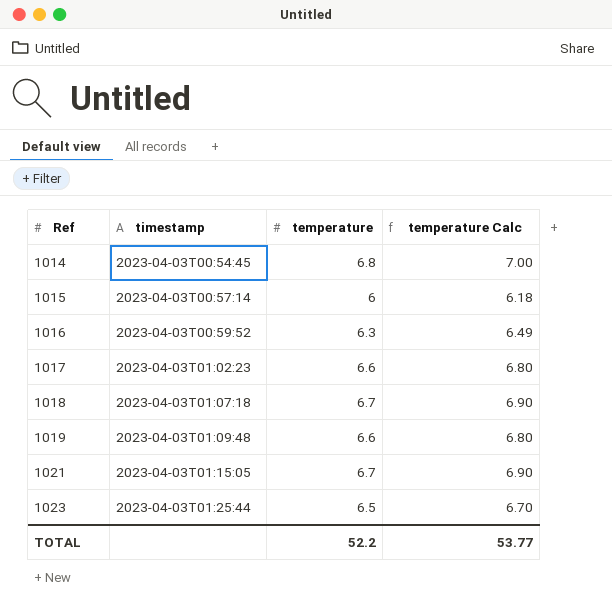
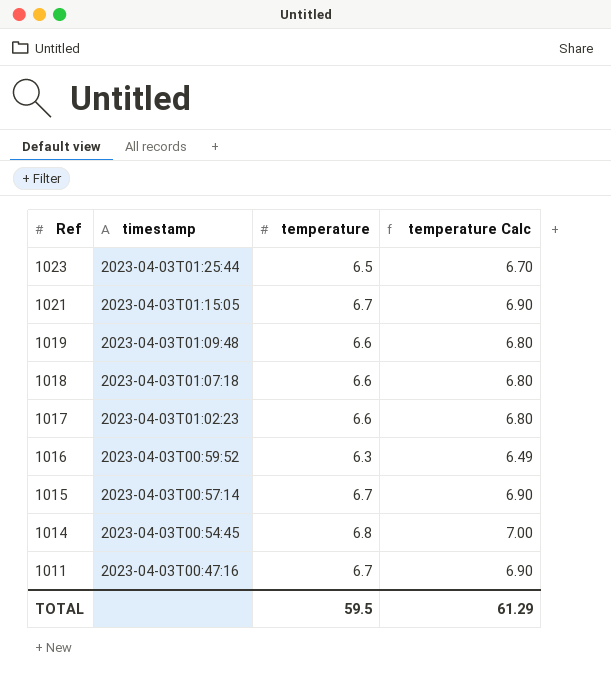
row order: Ref ascending -> Ref descending
1018 | temperature: 6.7 -> 6.6
1018 | temperature Calc: 6.90 -> 6.80
1015 | temperature: 6 -> 6.7
1015 | temperature Calc: 6.18 -> 6.90
row 1011: none -> 2023-04-03T00:47:16 | 6.7 | 6.90
TOTAL | temperature: 52.2 -> 59.5
TOTAL | temperature Calc: 53.77 -> 61.29

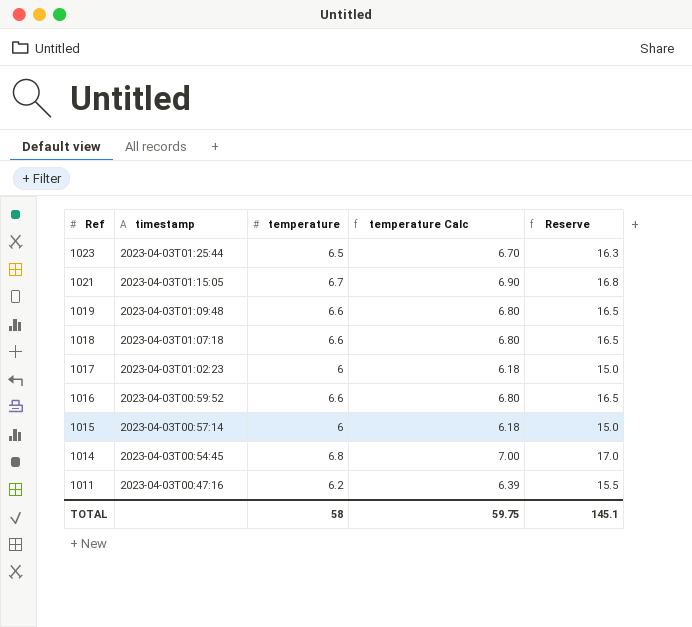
column Reserve | formula: none -> [temperature] * 2.5
1017 | temperature: 6.6 -> 6
1017 | temperature Calc: 6.80 -> 6.18
1016 | temperature: 6.3 -> 6.6
1016 | temperature Calc: 6.49 -> 6.80
1015 | temperature: 6.7 -> 6
1015 | temperature Calc: 6.90 -> 6.18
1011 | temperature: 6.7 -> 6.2
1011 | temperature Calc: 6.90 -> 6.39
TOTAL | temperature: 59.5 -> 58
TOTAL | temperature Calc: 61.29 -> 59.75

